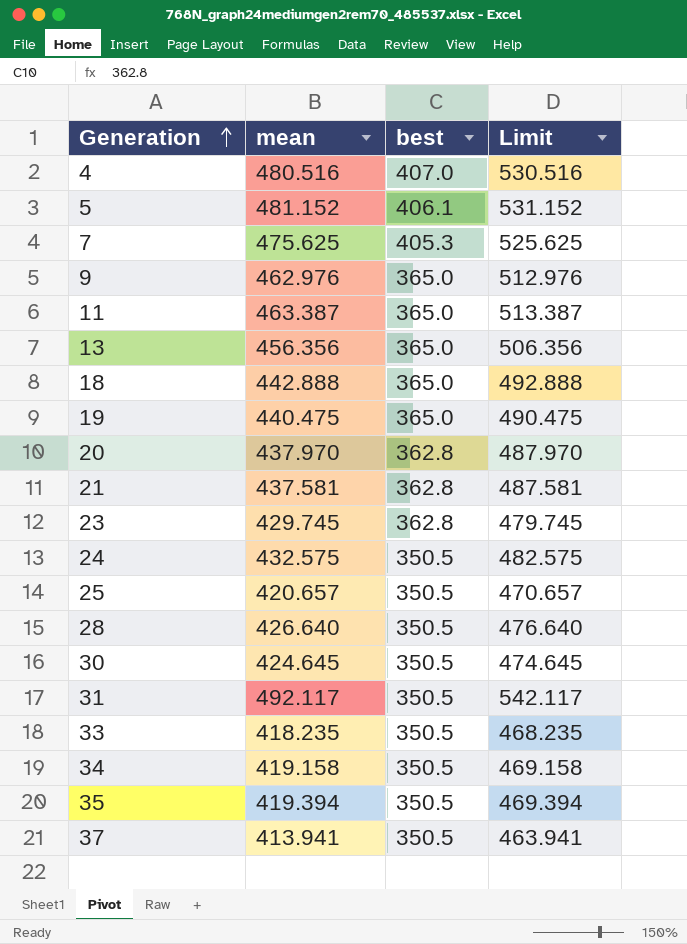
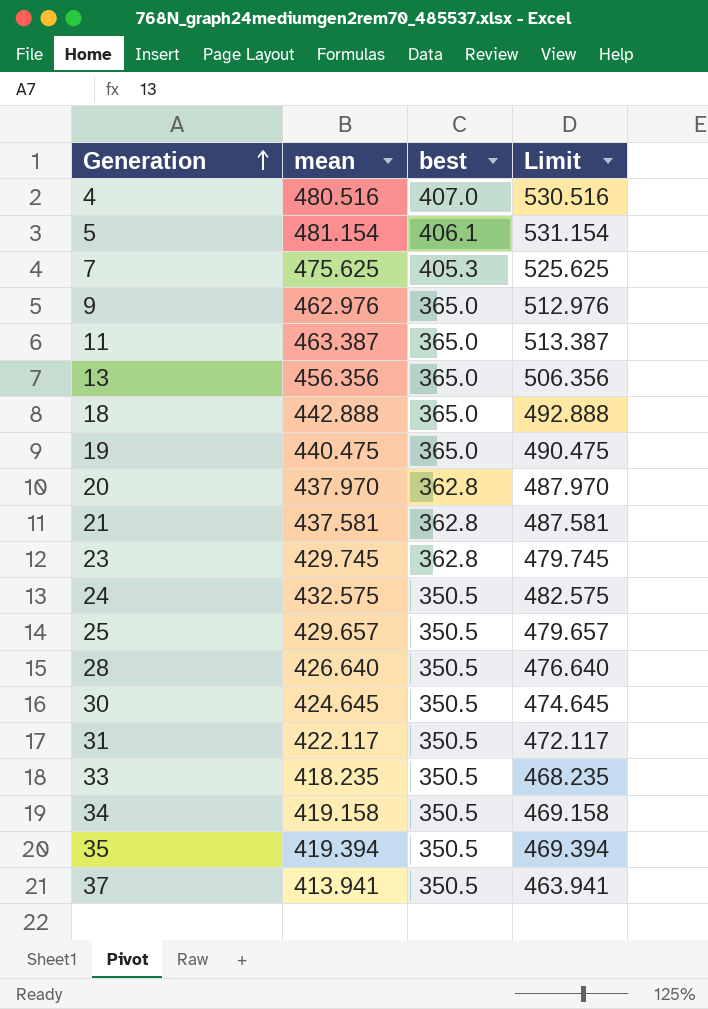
5 | mean: 481.152 -> 481.154
5 | Limit: 531.152 -> 531.154
25 | mean: 420.657 -> 429.657
25 | Limit: 470.657 -> 479.657
31 | mean: 492.117 -> 422.117
31 | Limit: 542.117 -> 472.117

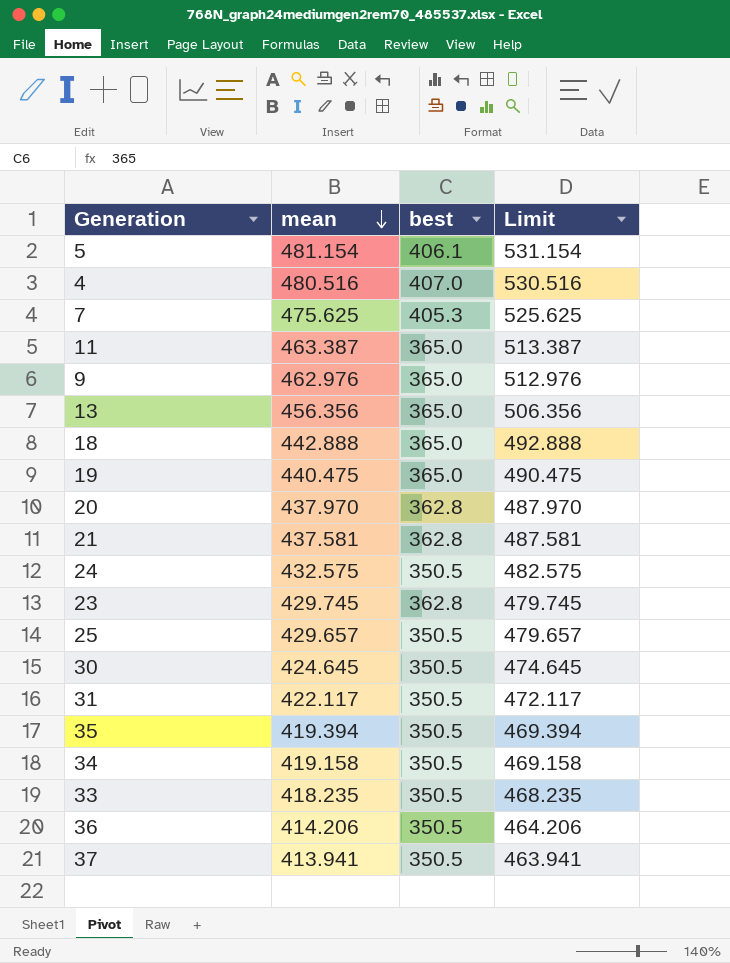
row order: Generation ascending -> mean descending
row 28: 426.640 | 350.5 | 476.640 -> none
row 36: none -> 414.206 | 350.5 | 464.206

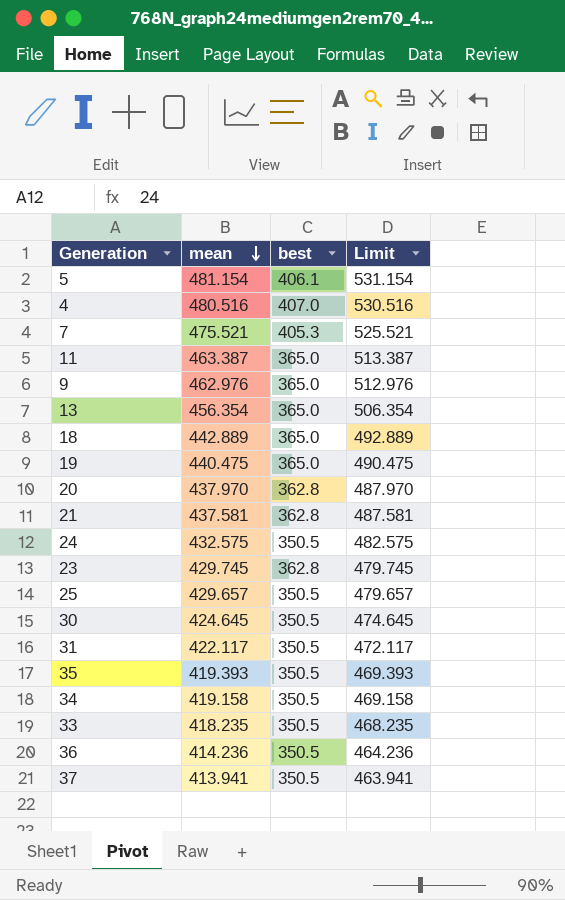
7 | mean: 475.625 -> 475.521
7 | Limit: 525.625 -> 525.521
13 | mean: 456.356 -> 456.354
13 | Limit: 506.356 -> 506.354
18 | mean: 442.888 -> 442.889
18 | Limit: 492.888 -> 492.889
35 | mean: 419.394 -> 419.393
35 | Limit: 469.394 -> 469.393
36 | mean: 414.206 -> 414.236
36 | Limit: 464.206 -> 464.236

